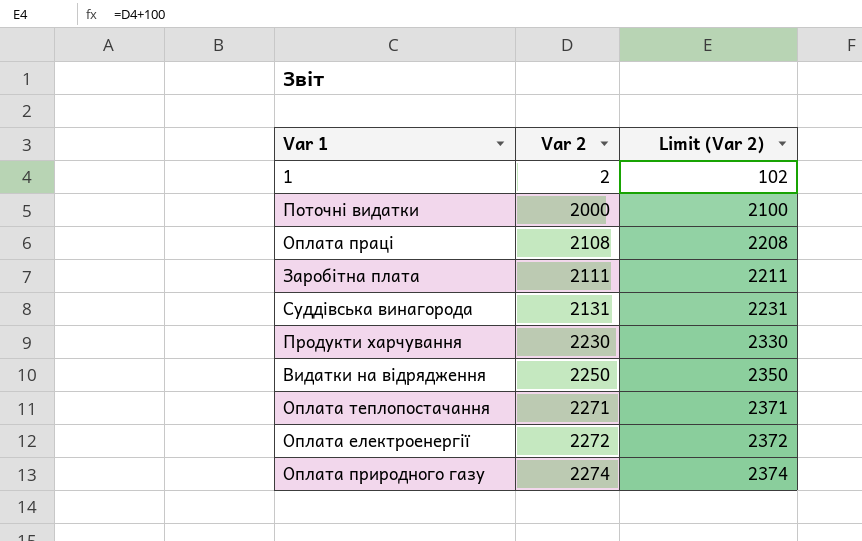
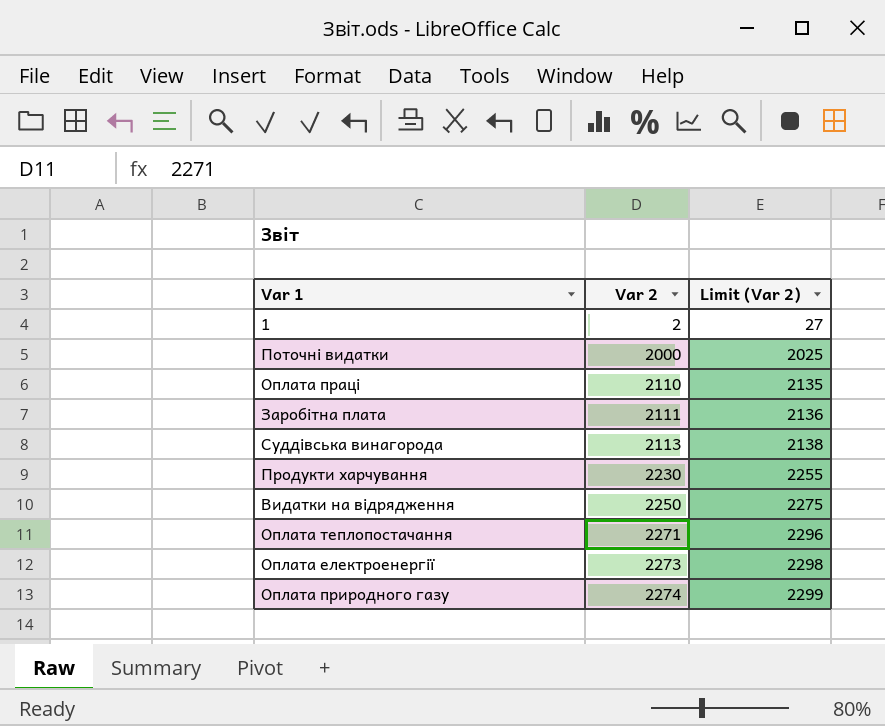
column Limit (Var 2) | formula: [Var 2] + 100 -> [Var 2] + 25
Оплата праці | Var 2: 2108 -> 2110
Суддівська винагорода | Var 2: 2131 -> 2113
Оплата електроенергії | Var 2: 2272 -> 2273

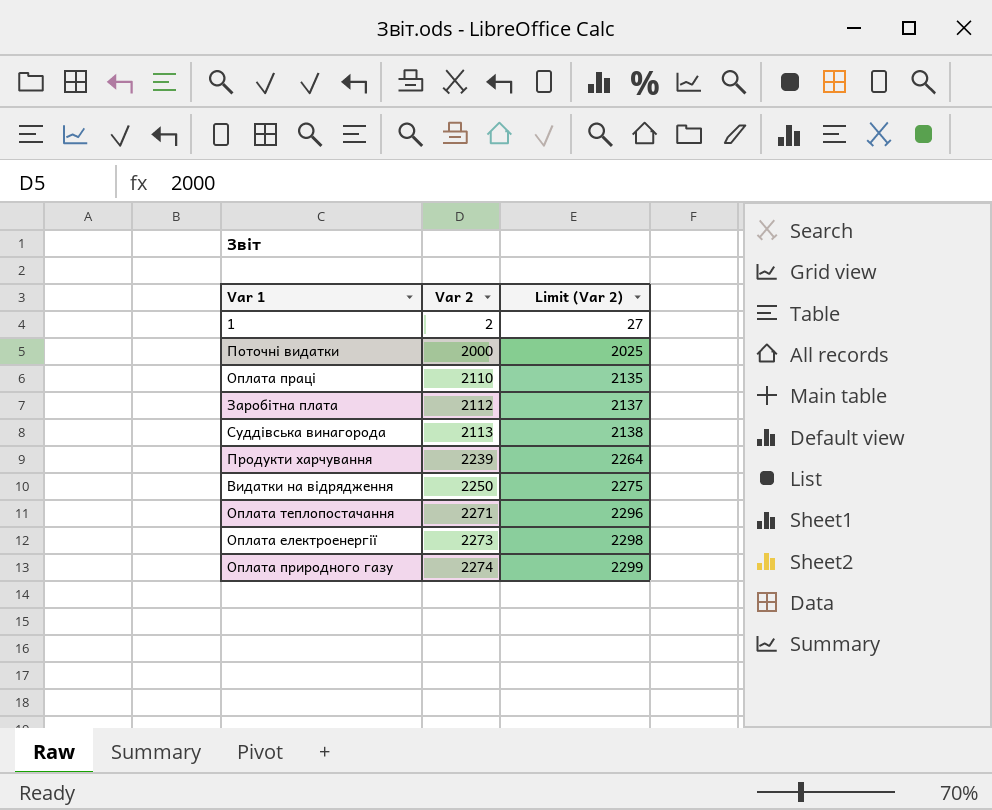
Заробітна плата | Var 2: 2111 -> 2112
Заробітна плата | Limit (Var 2): 2136 -> 2137
Продукти харчування | Var 2: 2230 -> 2239
Продукти харчування | Limit (Var 2): 2255 -> 2264

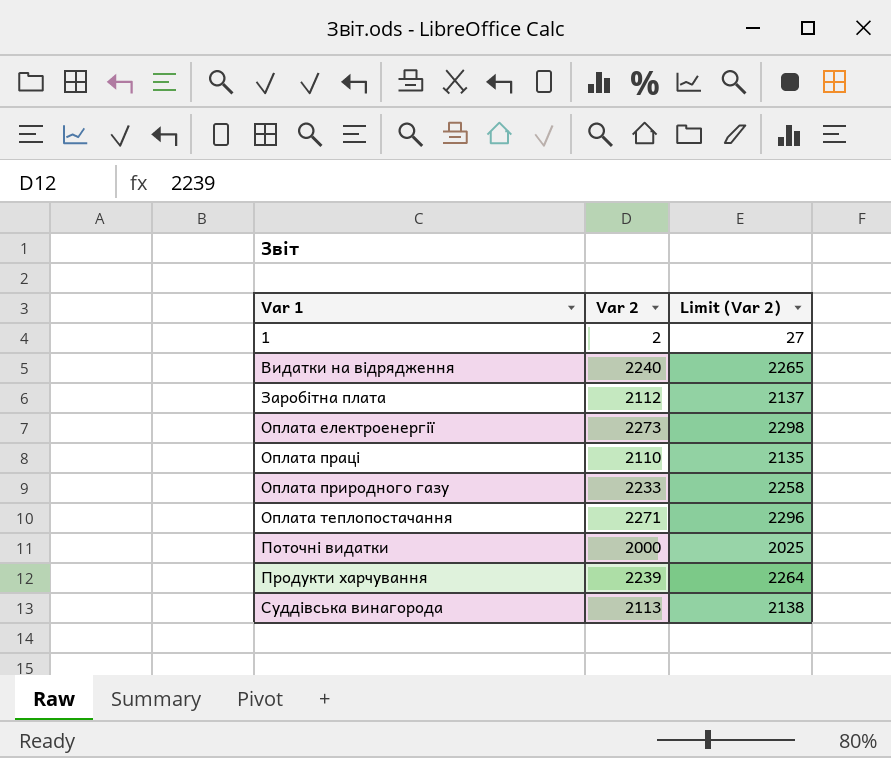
row order: Var 2 ascending -> Var 1 ascending
Видатки на відрядження | Var 2: 2250 -> 2240
Видатки на відрядження | Limit (Var 2): 2275 -> 2265
Оплата природного газу | Var 2: 2274 -> 2233
Оплата природного газу | Limit (Var 2): 2299 -> 2258

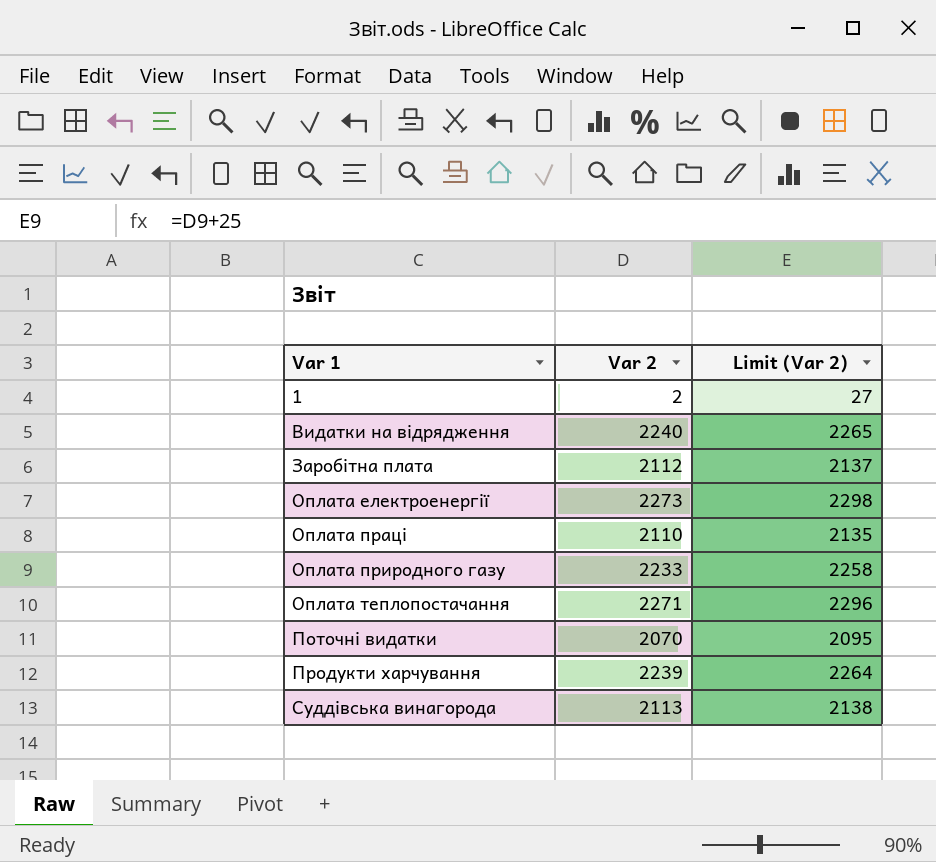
Поточні видатки | Var 2: 2000 -> 2070
Поточні видатки | Limit (Var 2): 2025 -> 2095

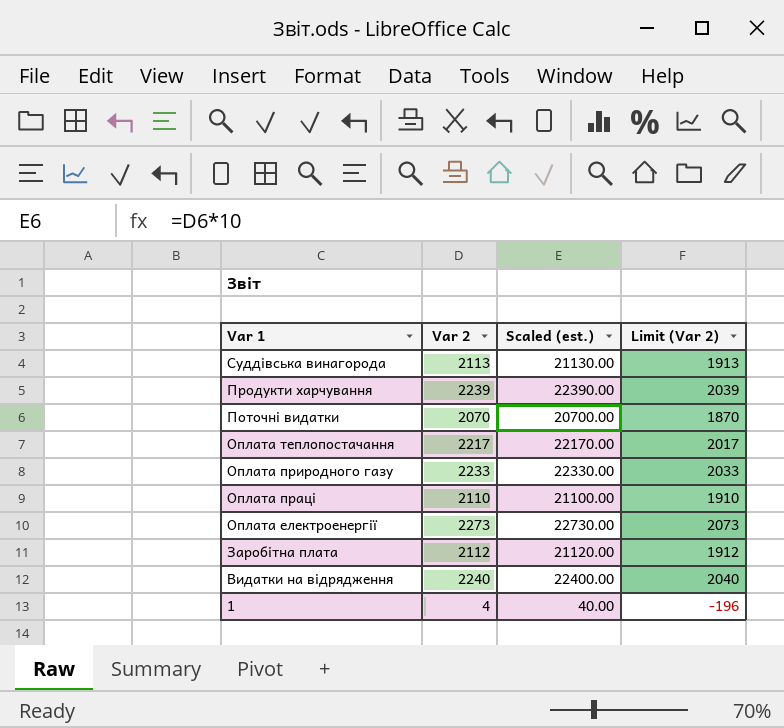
row order: Var 1 ascending -> Var 1 descending
column Scaled (est.) | formula: none -> [Var 2] * 10
column Limit (Var 2) | formula: [Var 2] + 25 -> [Var 2] - 200
Оплата теплопостачання | Var 2: 2271 -> 2217
1 | Var 2: 2 -> 4

